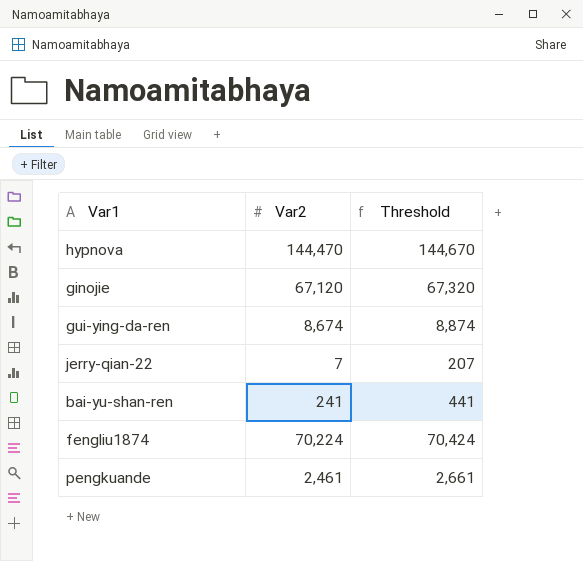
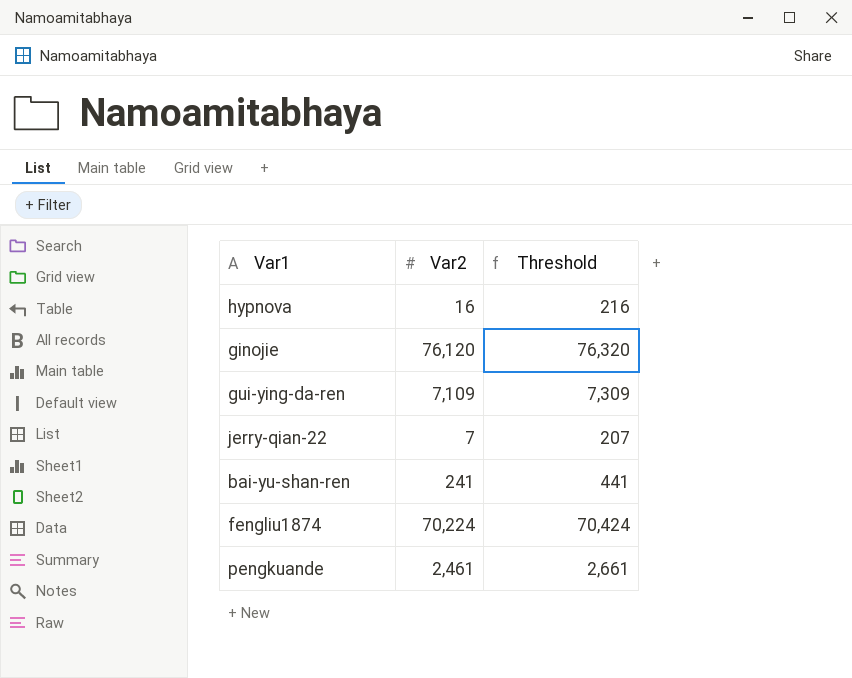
hypnova | Var2: 144,470 -> 16
hypnova | Threshold: 144,670 -> 216
ginojie | Var2: 67,120 -> 76,120
ginojie | Threshold: 67,320 -> 76,320
gui-ying-da-ren | Var2: 8,674 -> 7,109
gui-ying-da-ren | Threshold: 8,874 -> 7,309

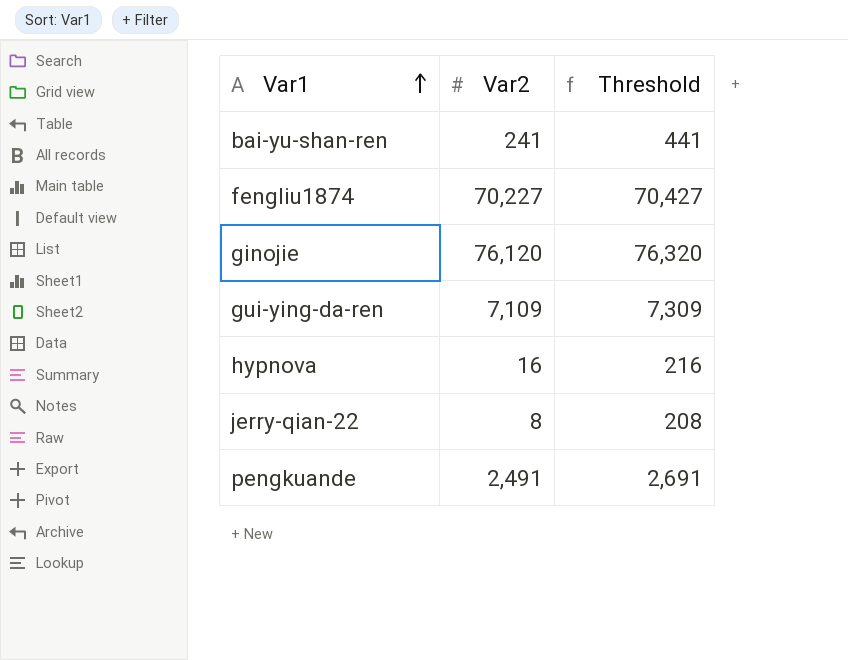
row order: none -> Var1 ascending
fengliu1874 | Var2: 70,224 -> 70,227
fengliu1874 | Threshold: 70,424 -> 70,427
jerry-qian-22 | Var2: 7 -> 8
jerry-qian-22 | Threshold: 207 -> 208
pengkuande | Var2: 2,461 -> 2,491
pengkuande | Threshold: 2,661 -> 2,691

